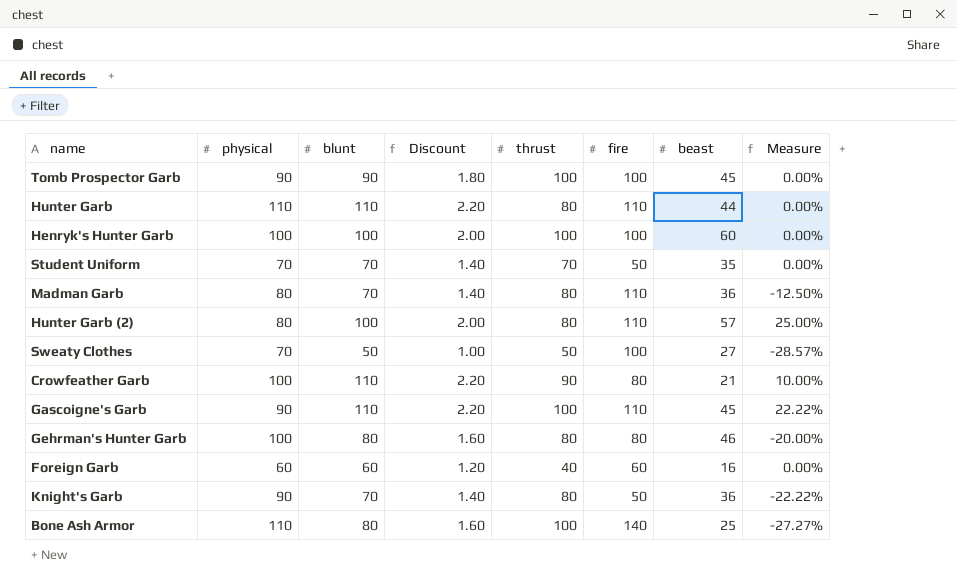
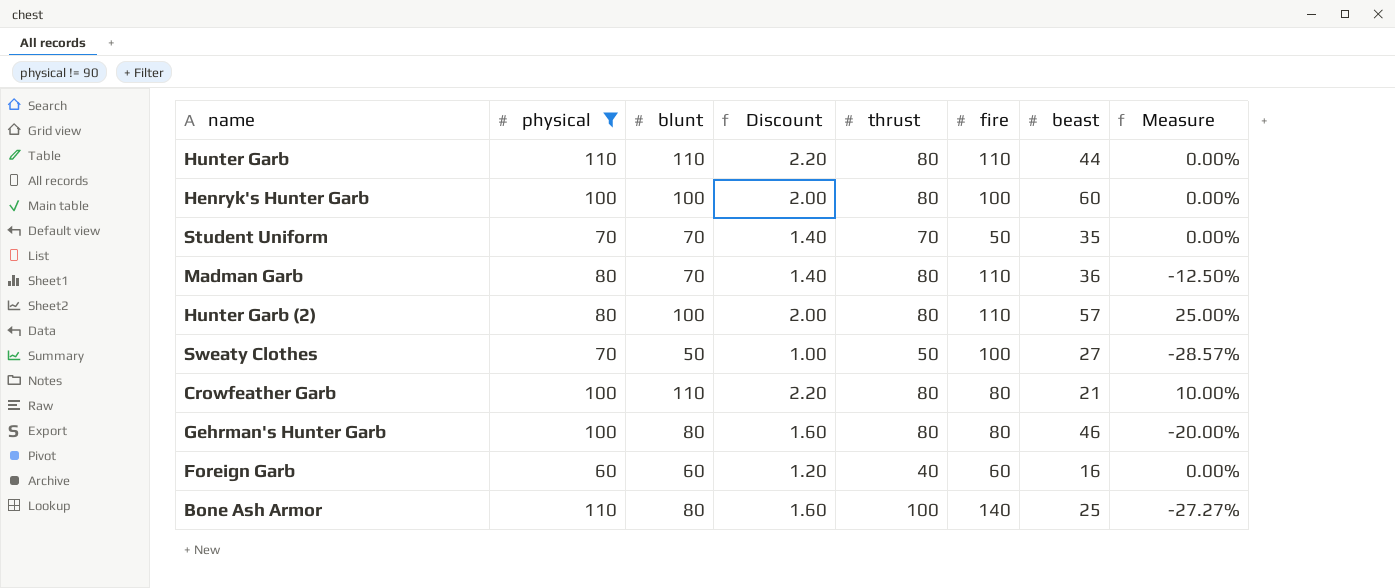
filter: none -> physical != 90
Henryk's Hunter Garb | thrust: 100 -> 80
Crowfeather Garb | thrust: 90 -> 80

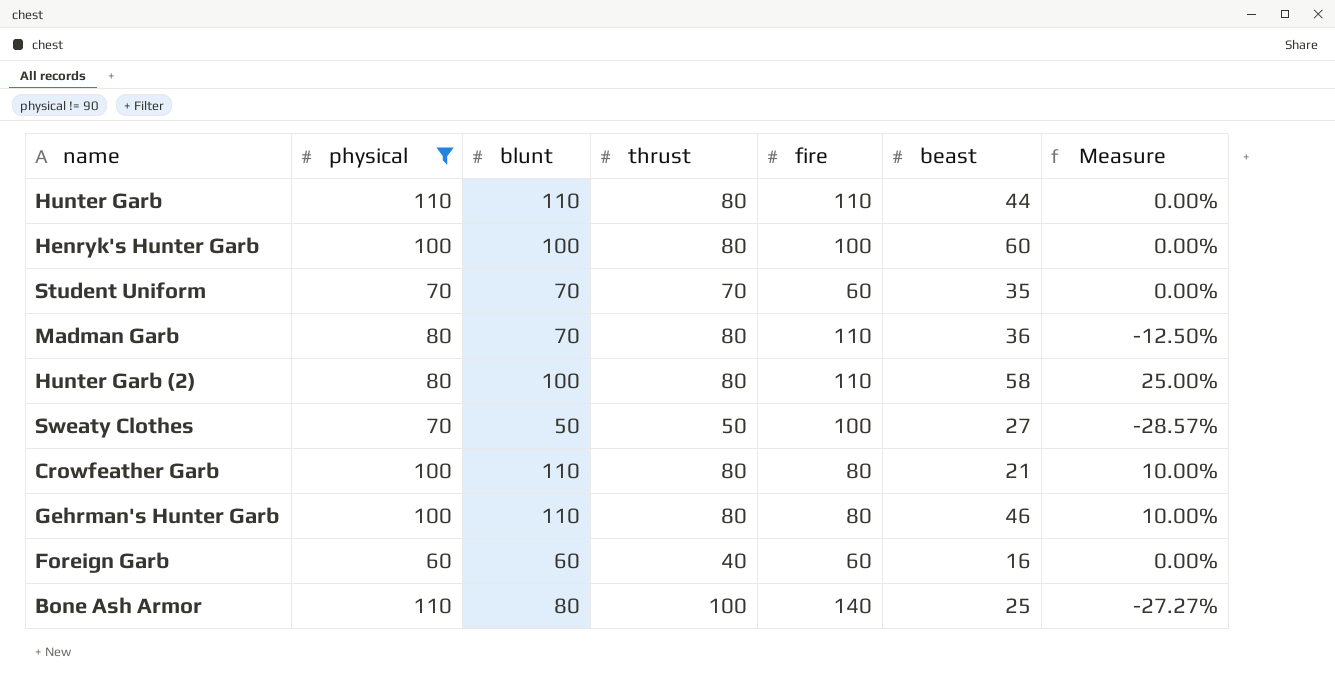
column Discount | formula: [blunt] * 0.02 -> none
Student Uniform | fire: 50 -> 60
Hunter Garb (2) | beast: 57 -> 58
Gehrman's Hunter Garb | blunt: 80 -> 110
Gehrman's Hunter Garb | Measure: -20.00% -> 10.00%

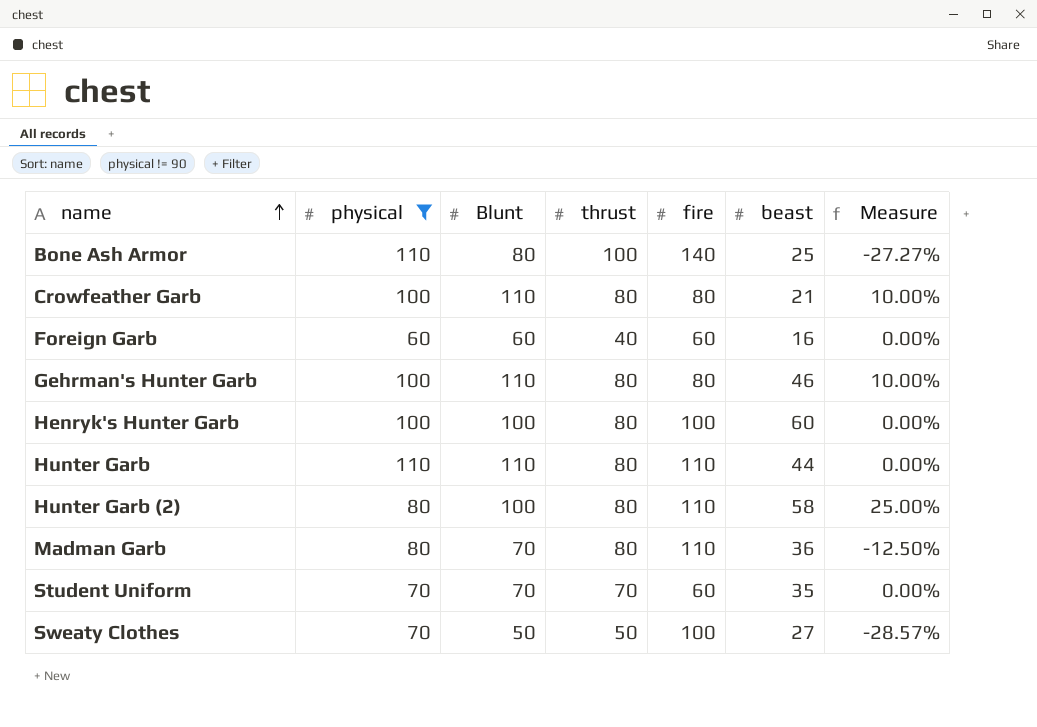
row order: none -> name ascending
column name: blunt -> Blunt

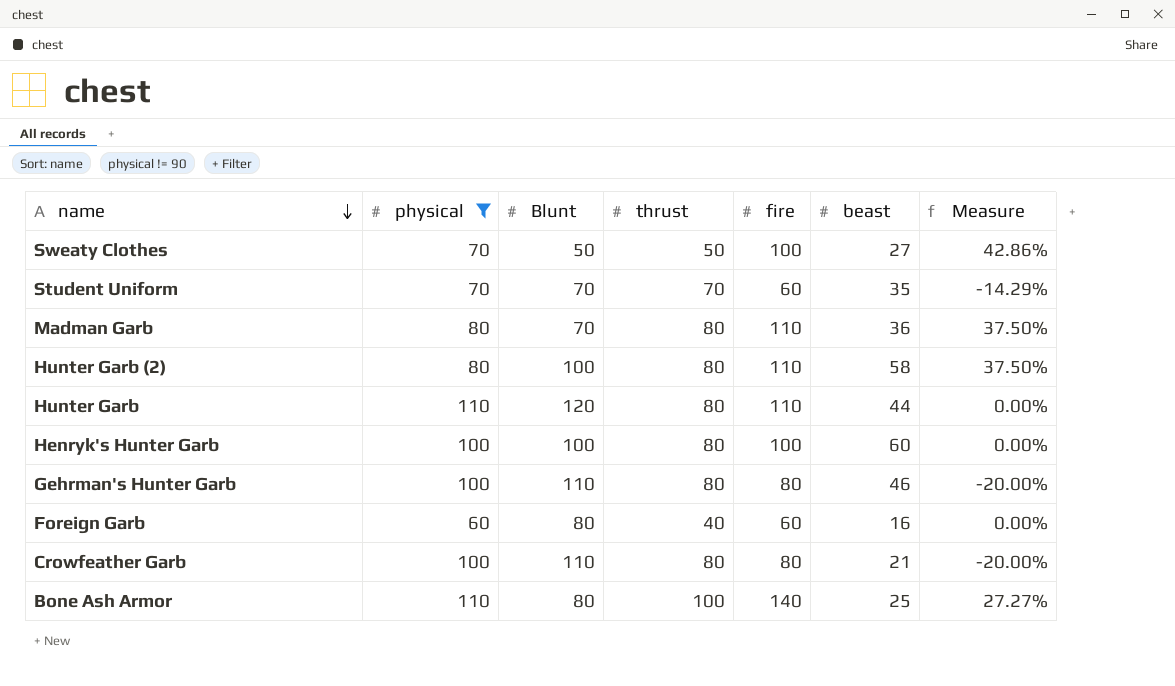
row order: name ascending -> name descending
column Measure | formula: ([Blunt] - [physical]) / [physical] -> ([fire] - [physical]) / [physical]
Hunter Garb | Blunt: 110 -> 120
Foreign Garb | Blunt: 60 -> 80

